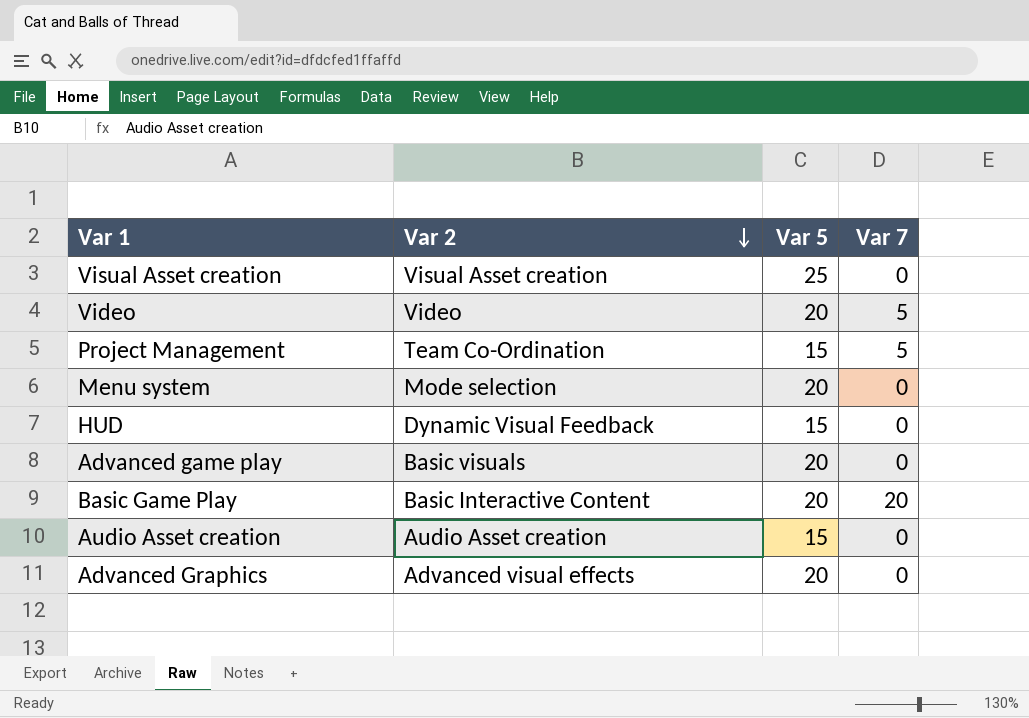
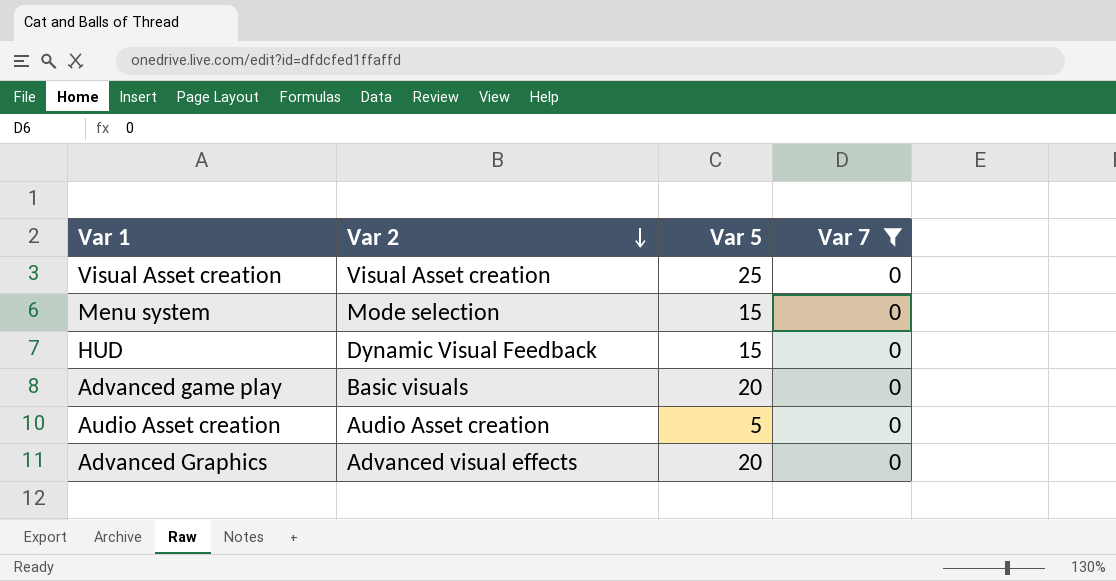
filter: none -> Var 7 = 0
Menu system | Var 5: 20 -> 15
Audio Asset creation | Var 5: 15 -> 5

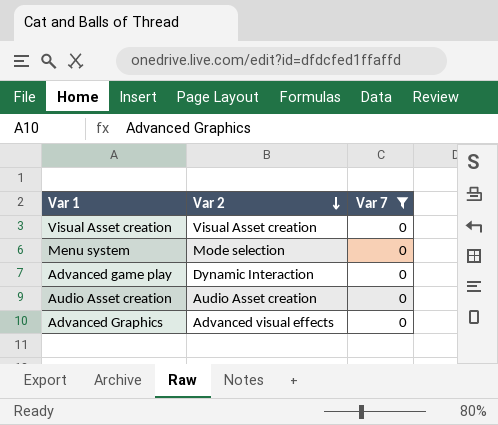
column Var 5 | position: 3 -> none
row HUD: Dynamic Visual Feedback | 15 | 0 -> none
Advanced game play | Var 2: Basic visuals -> Dynamic Interaction

